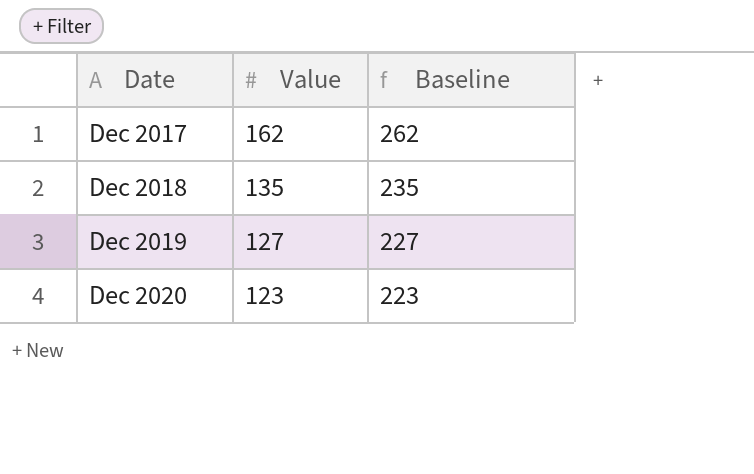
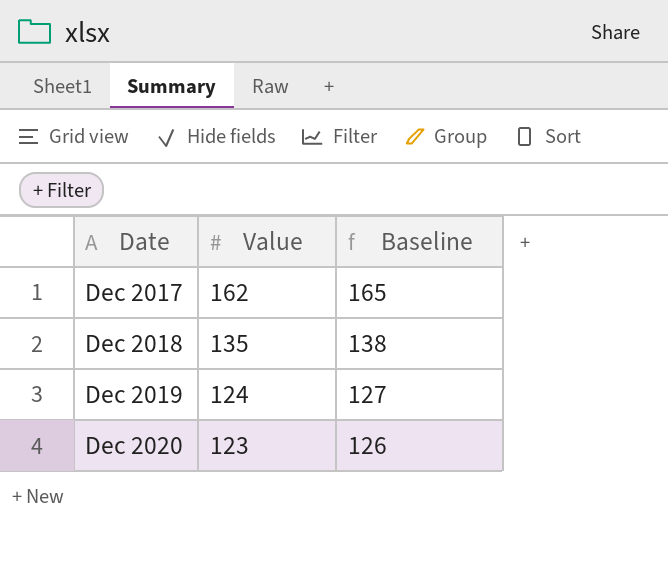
column Baseline | formula: [Value] + 100 -> [Value] + 3
Dec 2019 | Value: 127 -> 124

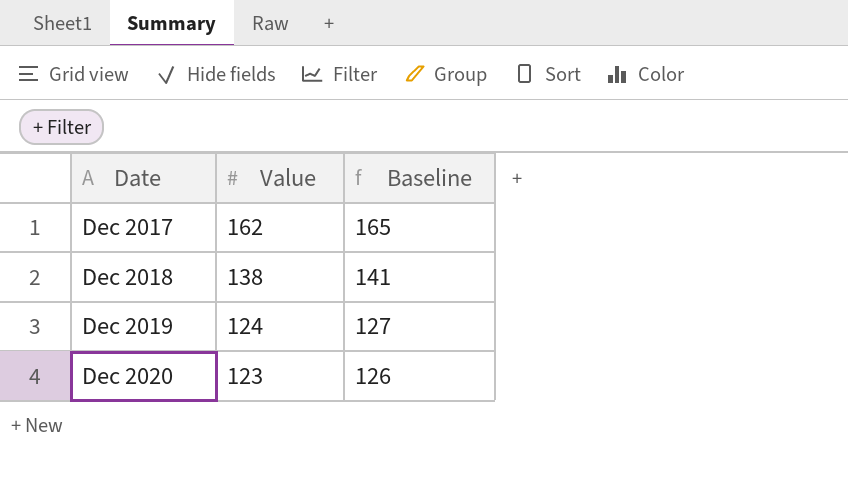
Dec 2018 | Value: 135 -> 138
Dec 2018 | Baseline: 138 -> 141

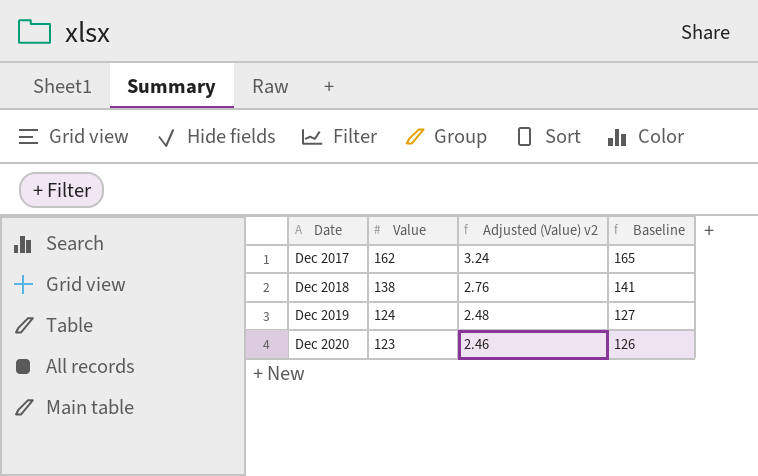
column Adjusted (Value) v2 | formula: none -> [Value] * 0.02

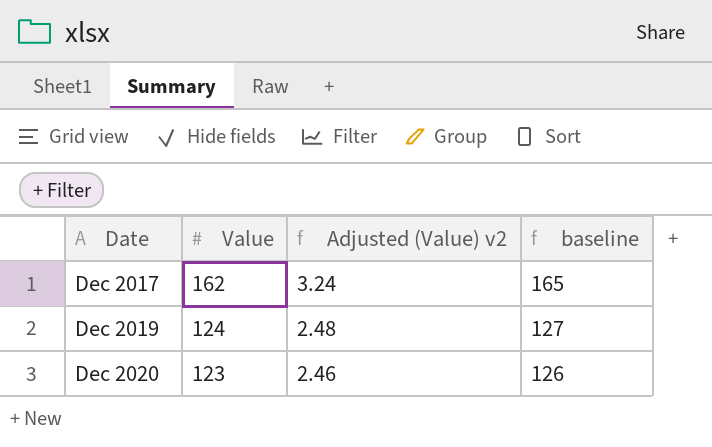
column name: Baseline -> baseline
row Dec 2018: 138 | 2.76 | 141 -> none

